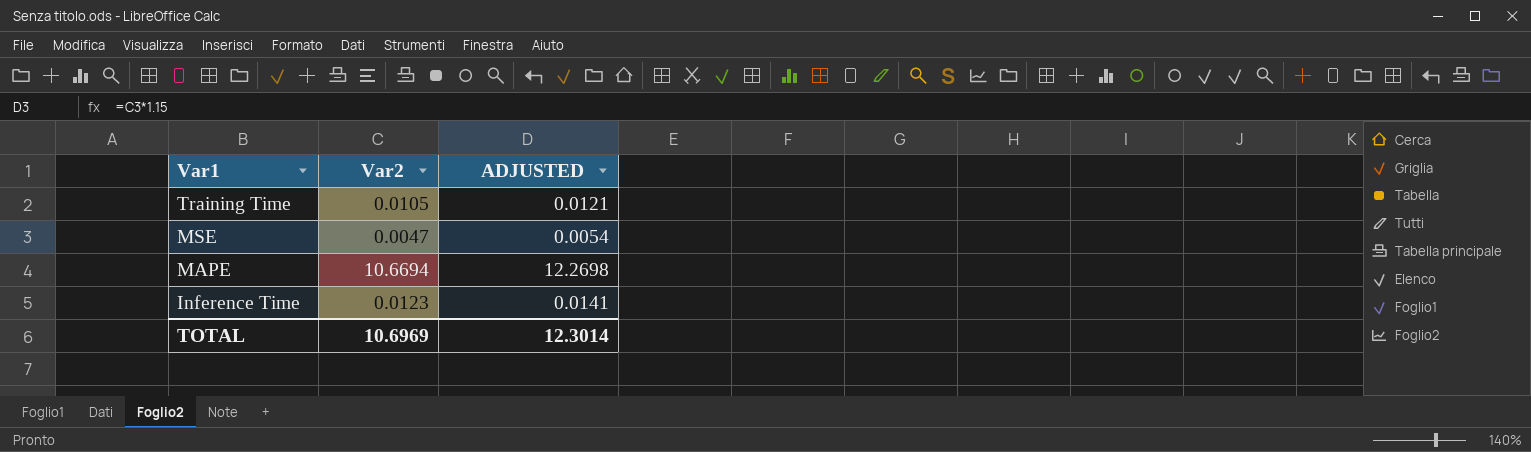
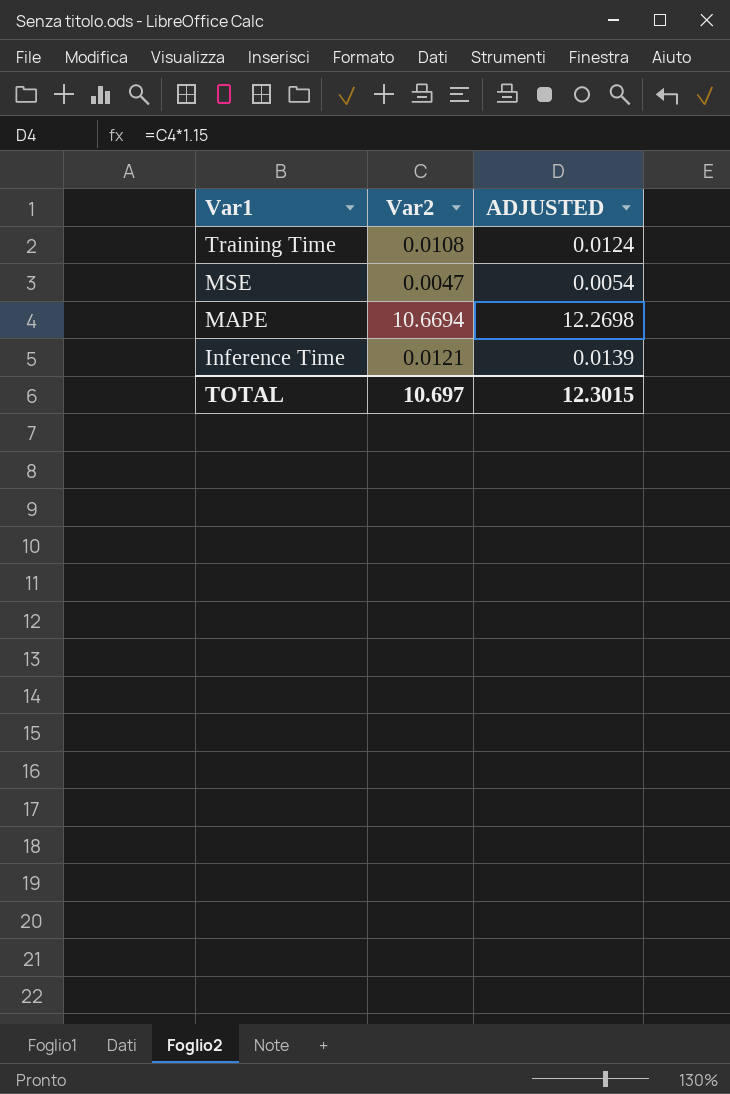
Training Time | Var2: 0.0105 -> 0.0108
Training Time | ADJUSTED: 0.0121 -> 0.0124
Inference Time | Var2: 0.0123 -> 0.0121
Inference Time | ADJUSTED: 0.0141 -> 0.0139
TOTAL | Var2: 10.6969 -> 10.697
TOTAL | ADJUSTED: 12.3014 -> 12.3015

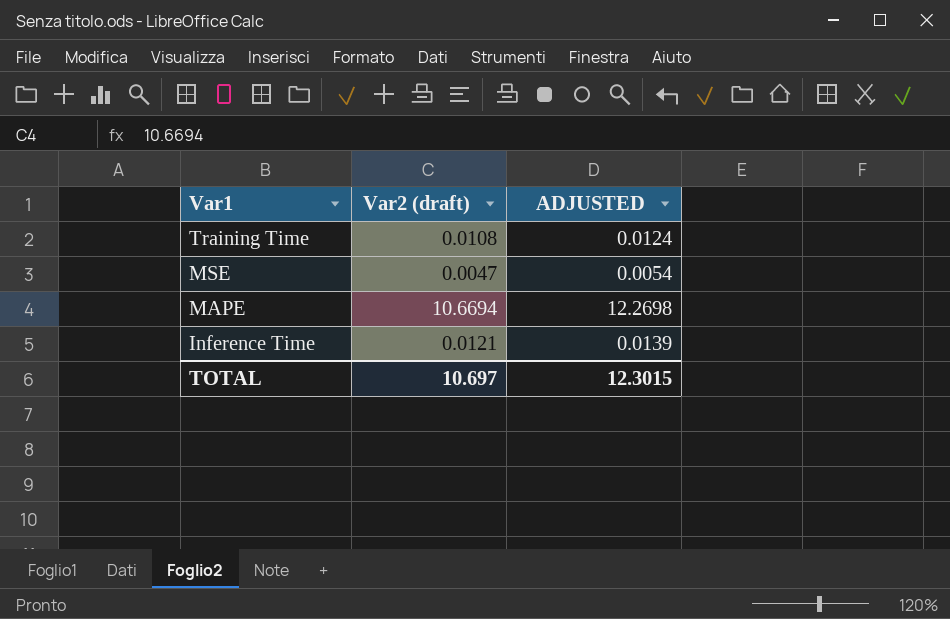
column name: Var2 -> Var2 (draft)

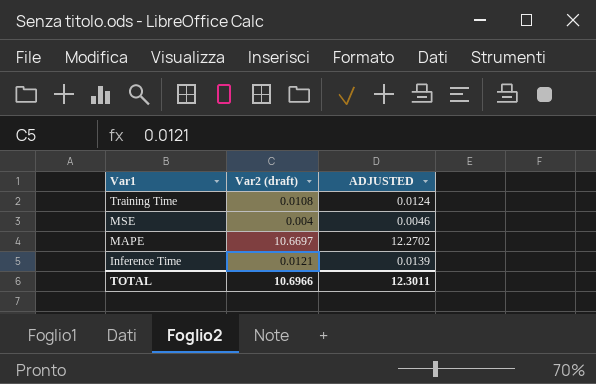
MSE | Var2 (draft): 0.0047 -> 0.004
MSE | ADJUSTED: 0.0054 -> 0.0046
MAPE | Var2 (draft): 10.6694 -> 10.6697
MAPE | ADJUSTED: 12.2698 -> 12.2702
TOTAL | Var2 (draft): 10.697 -> 10.6966
TOTAL | ADJUSTED: 12.3015 -> 12.3011

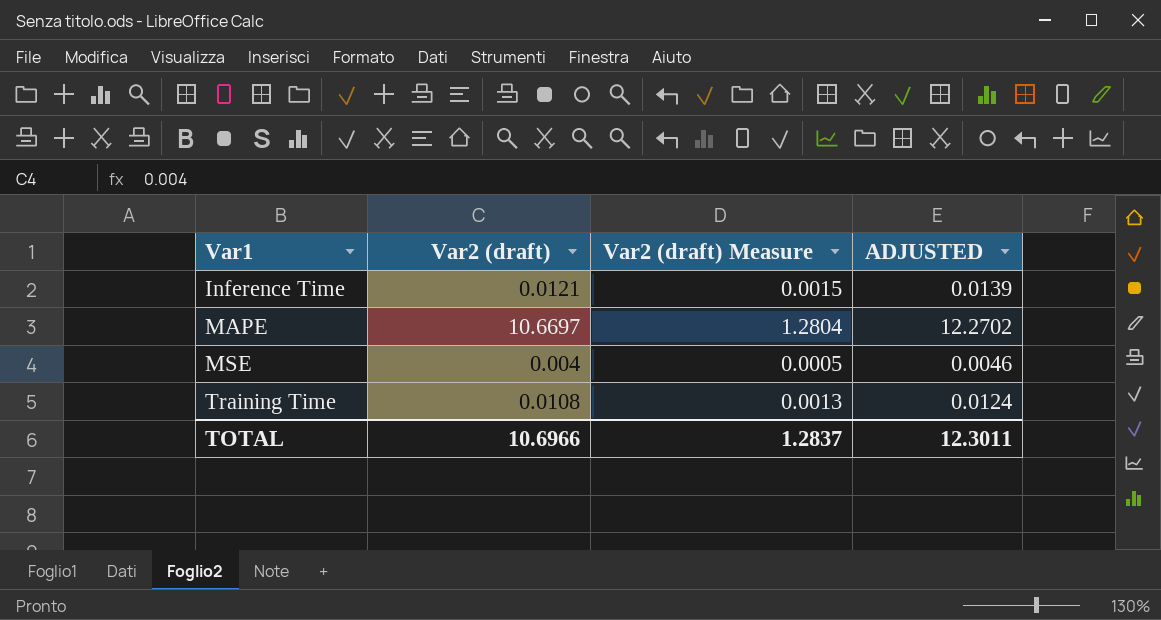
row order: Var1 descending -> Var1 ascending
column Var2 (draft) Measure | formula: none -> [Var2 (draft)] * 0.12

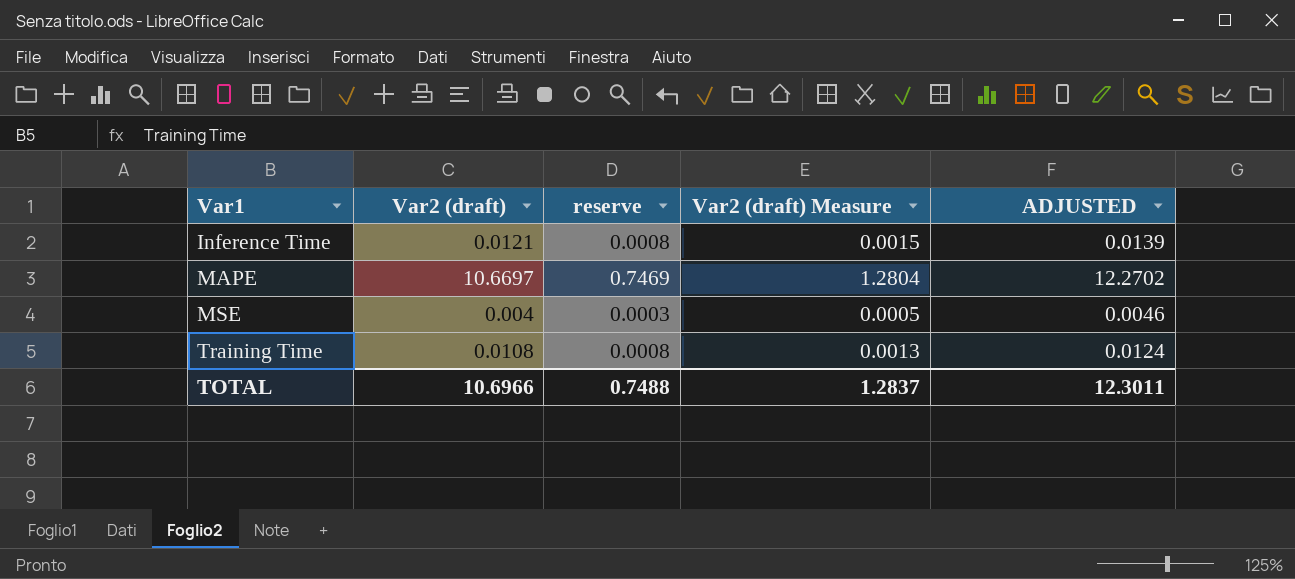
column reserve | formula: none -> [Var2 (draft)] * 0.07

